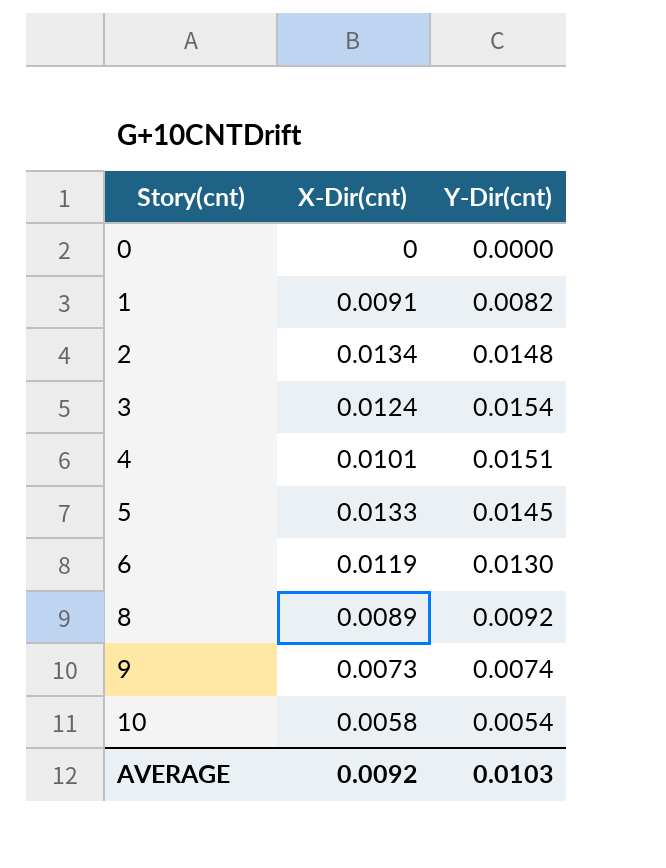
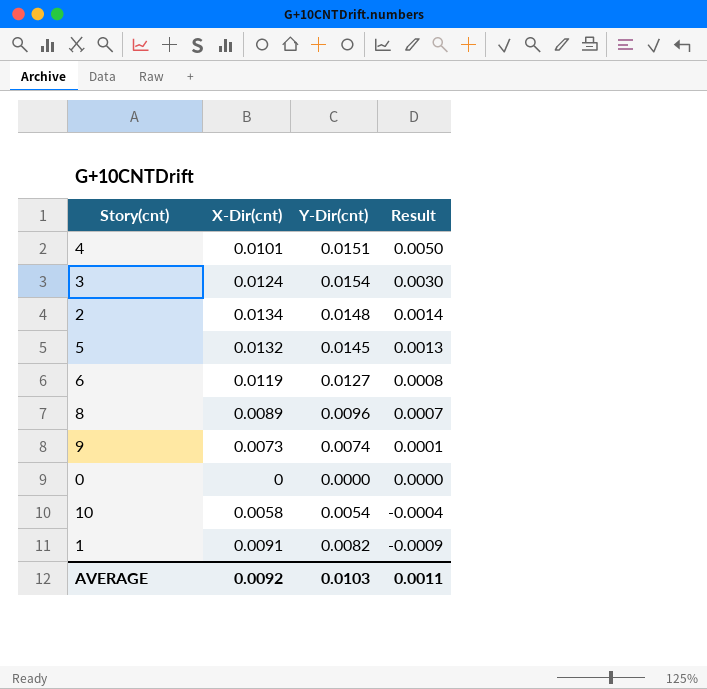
row order: Story(cnt) ascending -> Result descending
column Result | formula: none -> [Y-Dir(cnt)] - [X-Dir(cnt)]
5 | X-Dir(cnt): 0.0133 -> 0.0132
6 | Y-Dir(cnt): 0.0130 -> 0.0127
8 | Y-Dir(cnt): 0.0092 -> 0.0096

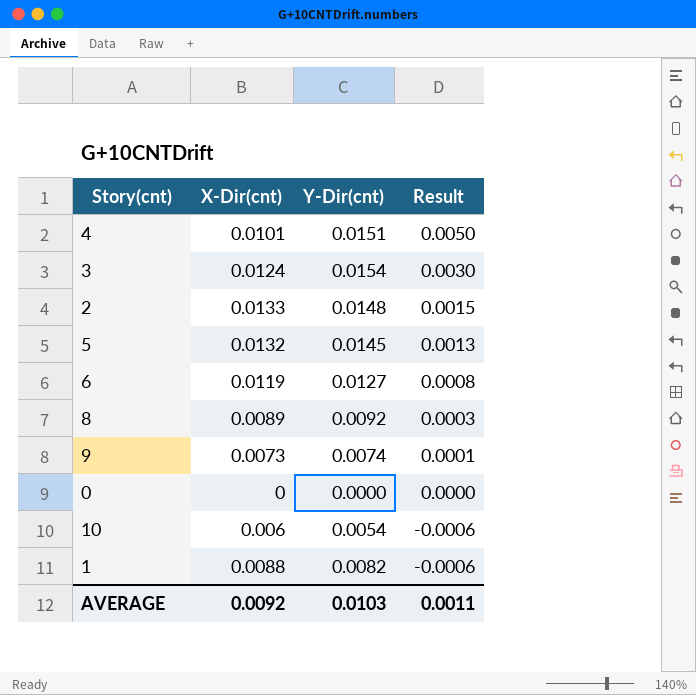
2 | X-Dir(cnt): 0.0134 -> 0.0133
2 | Result: 0.0014 -> 0.0015
8 | Y-Dir(cnt): 0.0096 -> 0.0092
8 | Result: 0.0007 -> 0.0003
10 | X-Dir(cnt): 0.0058 -> 0.006
10 | Result: -0.0004 -> -0.0006
1 | X-Dir(cnt): 0.0091 -> 0.0088
1 | Result: -0.0009 -> -0.0006

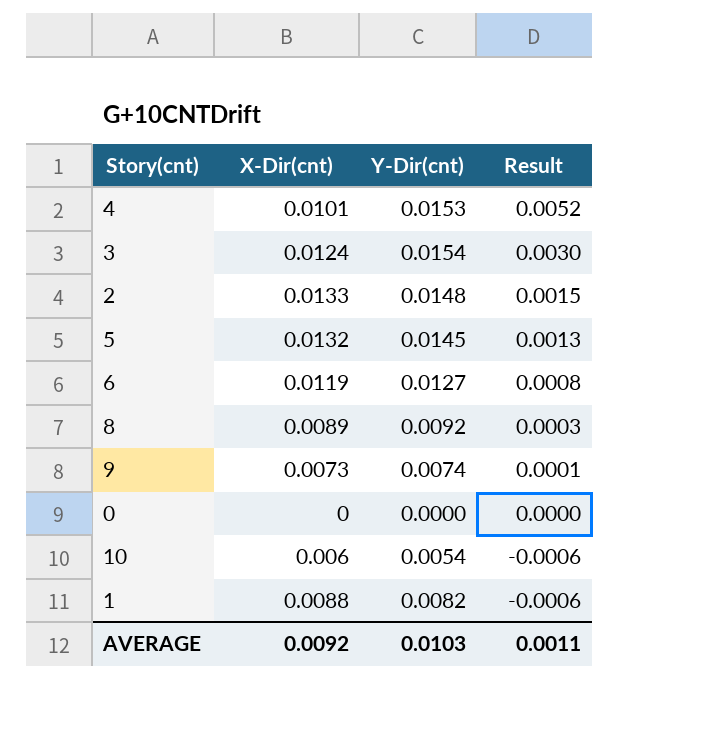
4 | Y-Dir(cnt): 0.0151 -> 0.0153
4 | Result: 0.0050 -> 0.0052

